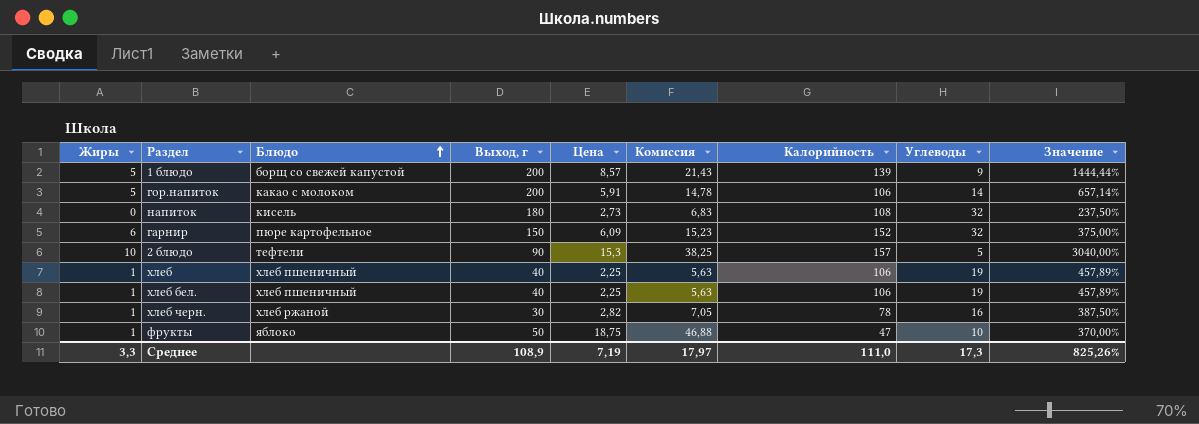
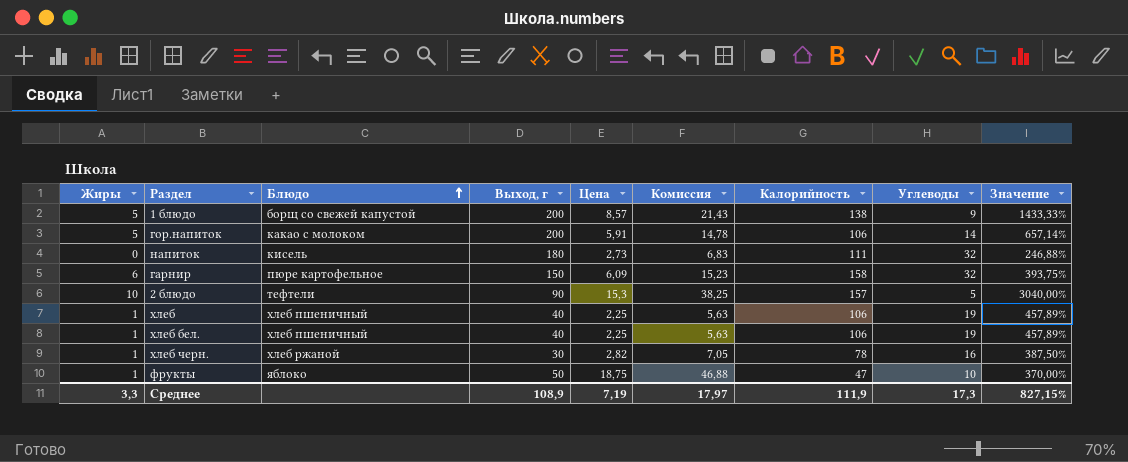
1 блюдо | Калорийность: 139 -> 138
1 блюдо | Значение: 1444,44% -> 1433,33%
напиток | Калорийность: 108 -> 111
напиток | Значение: 237,50% -> 246,88%
гарнир | Калорийность: 152 -> 158
гарнир | Значение: 375,00% -> 393,75%
Среднее | Калорийность: 111,0 -> 111,9
Среднее | Значение: 825,26% -> 827,15%

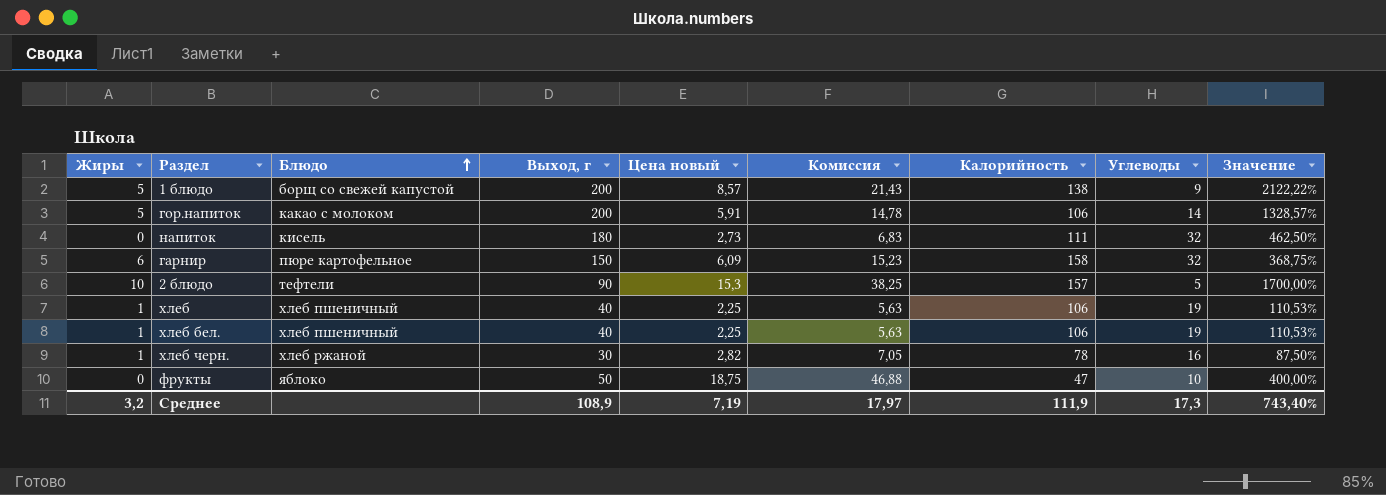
column name: Цена -> Цена новый
column Значение | formula: ([Калорийность] - [Углеводы]) / [Углеводы] -> ([Выход, г] - [Углеводы]) / [Углеводы]
фрукты | Жиры: 1 -> 0
Среднее | Жиры: 3,3 -> 3,2
Среднее | Значение: 827,15% -> 743,40%

